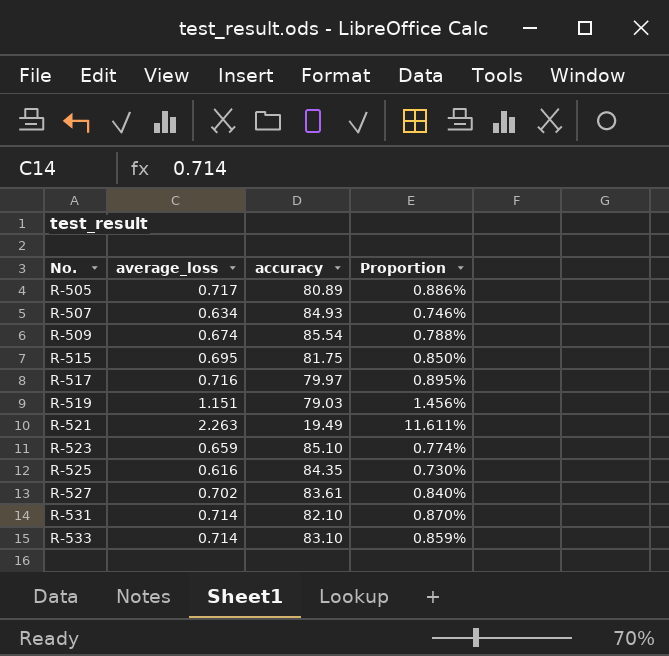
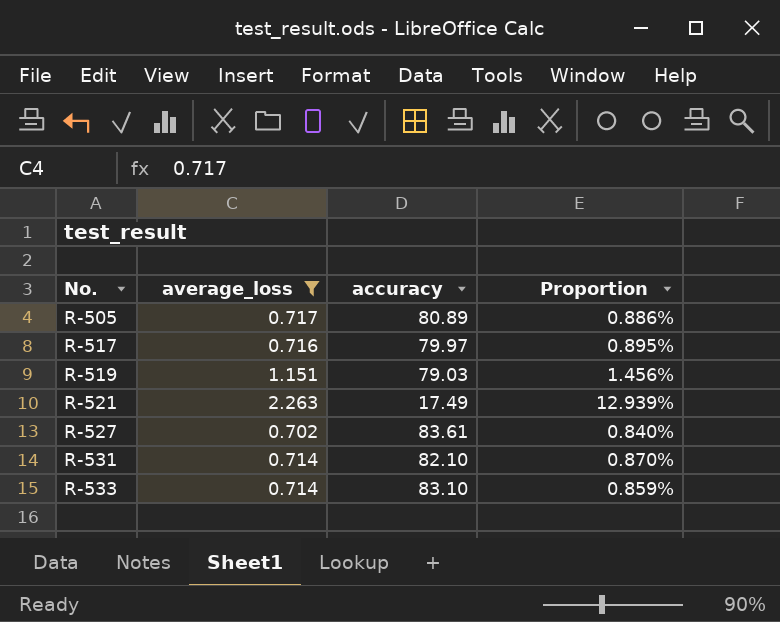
filter: none -> average_loss >= 0.702
R-521 | accuracy: 19.49 -> 17.49
R-521 | Proportion: 11.611% -> 12.939%

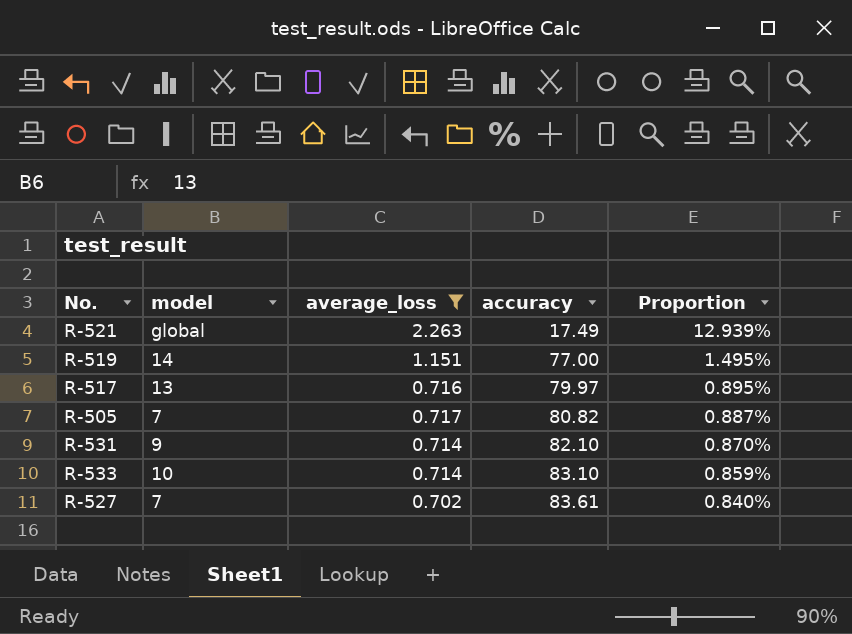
row order: No. ascending -> accuracy ascending
column model | position: none -> 2
R-519 | accuracy: 79.03 -> 77.00
R-519 | Proportion: 1.456% -> 1.495%
R-505 | accuracy: 80.89 -> 80.82
R-505 | Proportion: 0.886% -> 0.887%

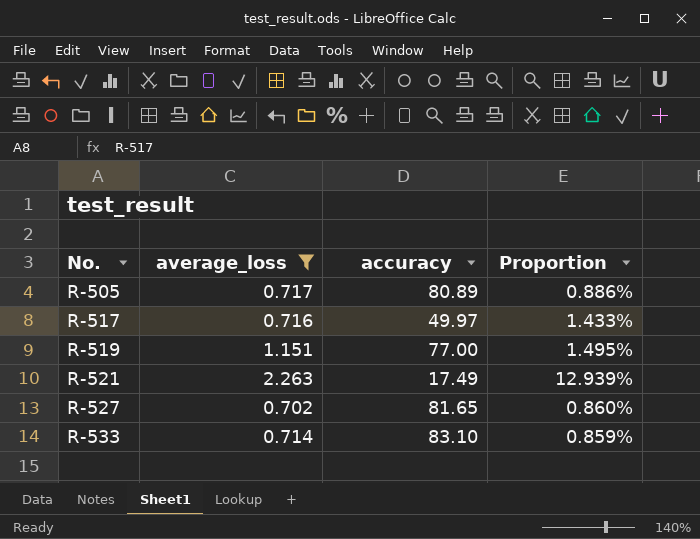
row order: accuracy ascending -> No. ascending
column model | position: 2 -> none
row R-531: 9 | 0.714 | 82.10 | 0.870% -> none
R-505 | accuracy: 80.82 -> 80.89
R-505 | Proportion: 0.887% -> 0.886%
R-517 | accuracy: 79.97 -> 49.97
R-517 | Proportion: 0.895% -> 1.433%
R-527 | accuracy: 83.61 -> 81.65
R-527 | Proportion: 0.840% -> 0.860%

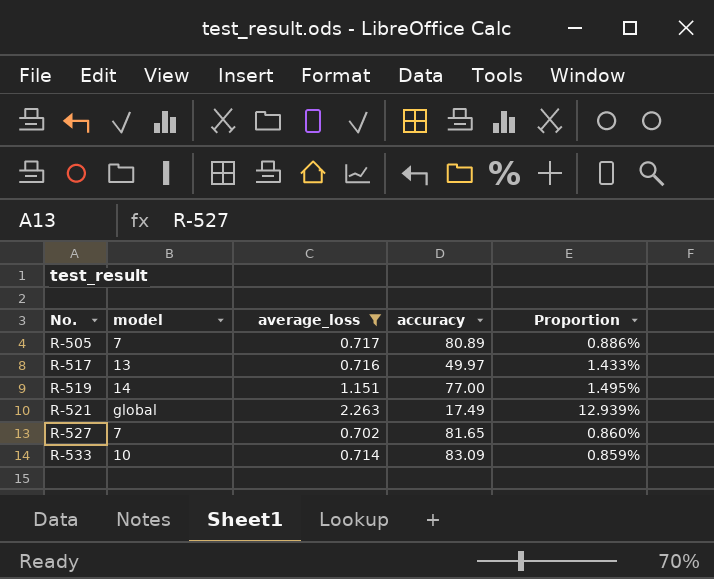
column model | position: none -> 2
R-533 | accuracy: 83.10 -> 83.09

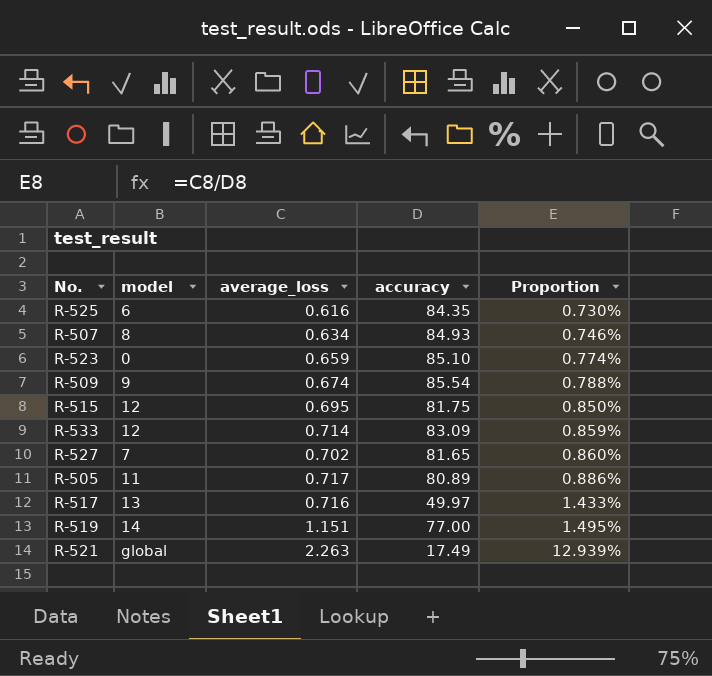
filter: average_loss >= 0.702 -> none
row order: No. ascending -> Proportion ascending
R-533 | model: 10 -> 12
R-505 | model: 7 -> 11

